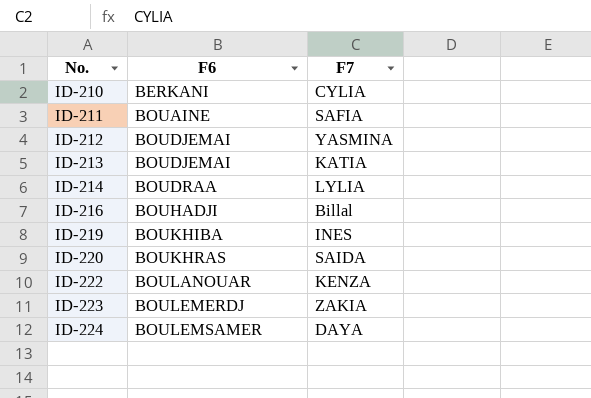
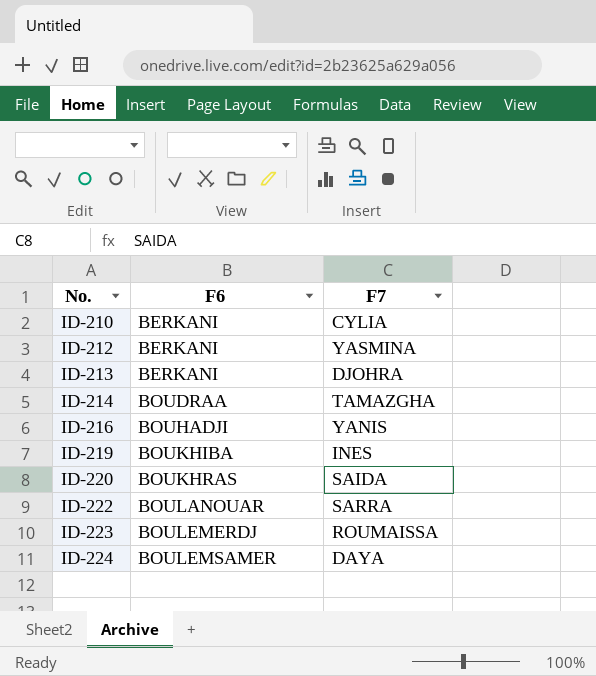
row ID-211: BOUAINE | SAFIA -> none
ID-212 | F6: BOUDJEMAI -> BERKANI
ID-213 | F6: BOUDJEMAI -> BERKANI
ID-213 | F7: KATIA -> DJOHRA
ID-214 | F7: LYLIA -> TAMAZGHA
ID-216 | F7: Billal -> YANIS
ID-222 | F7: KENZA -> SARRA
ID-223 | F7: ZAKIA -> ROUMAISSA

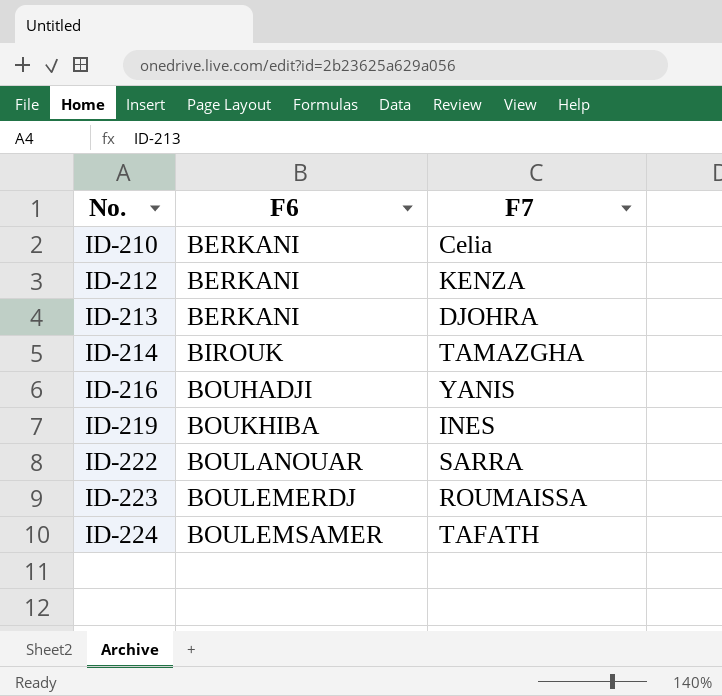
row ID-220: BOUKHRAS | SAIDA -> none
ID-210 | F7: CYLIA -> Celia
ID-212 | F7: YASMINA -> KENZA
ID-214 | F6: BOUDRAA -> BIROUK
ID-224 | F7: DAYA -> TAFATH

